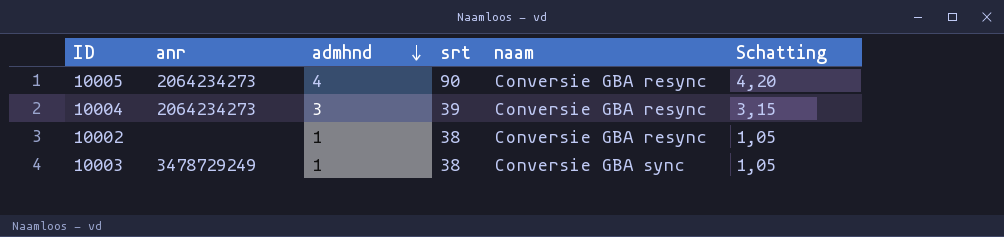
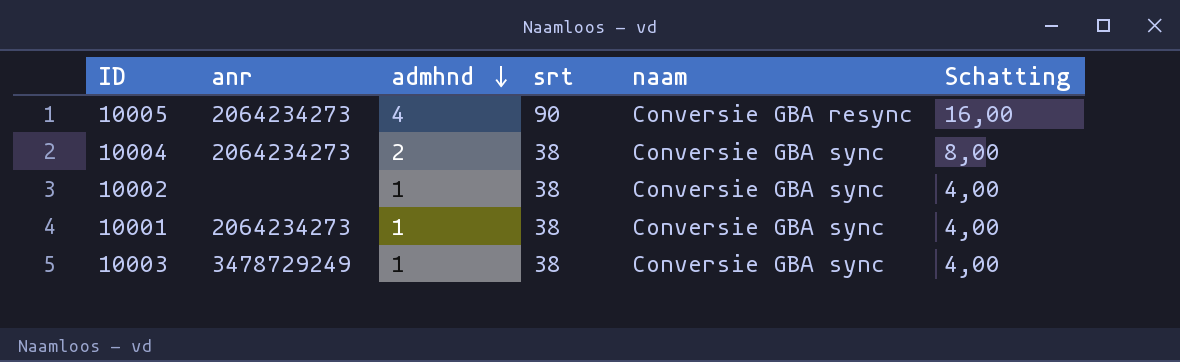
column Schatting | formula: [admhnd] * 1,05 -> [admhnd] * 4
10004 | admhnd: 3 -> 2
10004 | srt: 39 -> 38
10004 | naam: Conversie GBA resync -> Conversie GBA sync
10002 | naam: Conversie GBA resync -> Conversie GBA sync
row 10001: none -> 2064234273 | 1 | 38 | Conversie GBA sync | 4,00

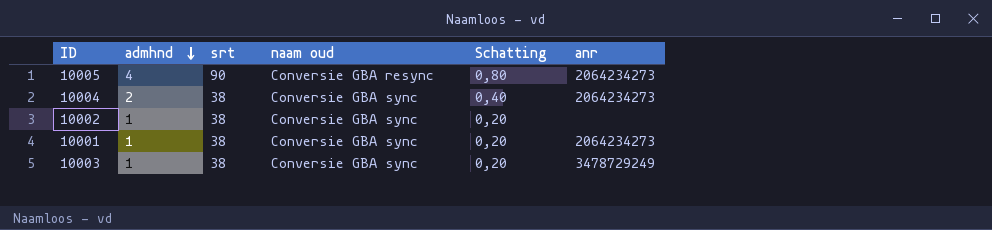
column name: naam -> naam oud
column Schatting | formula: [admhnd] * 4 -> [admhnd] * 0,2
column anr | position: 2 -> 6

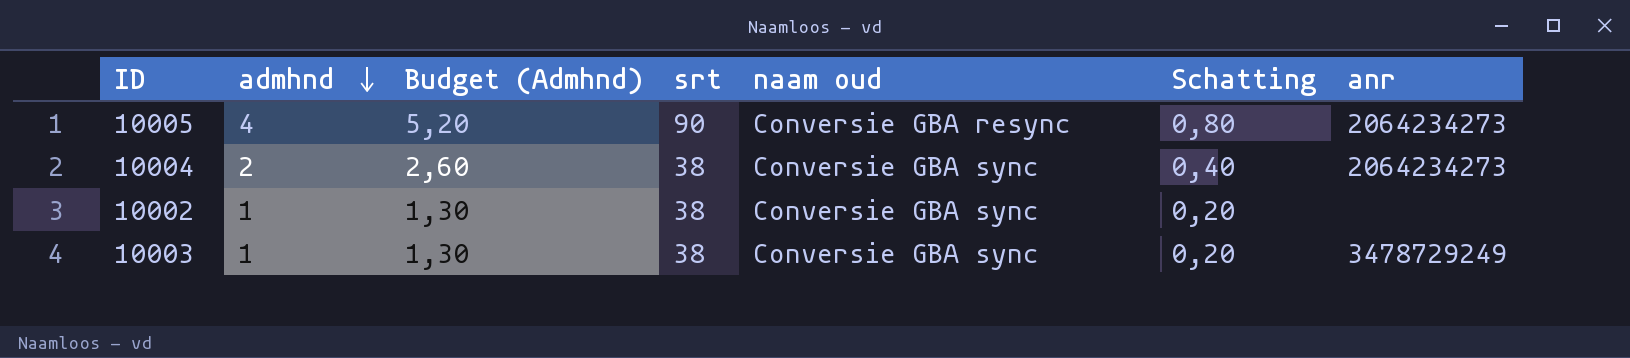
column Budget (Admhnd) | formula: none -> [admhnd] * 1,3
row 10001: 1 | 38 | Conversie GBA sync | 0,20 | 2064234273 -> none

